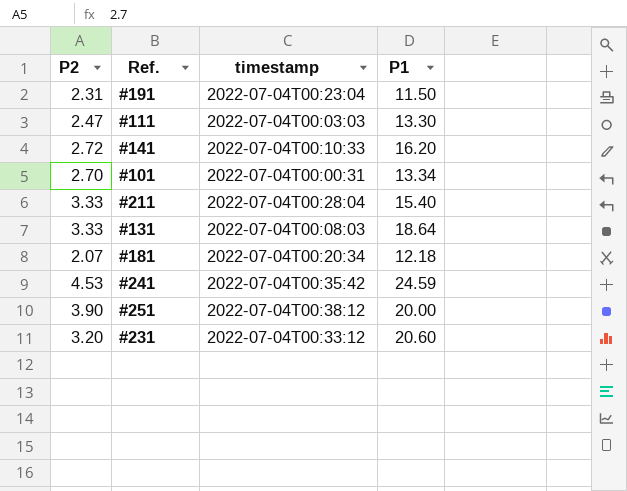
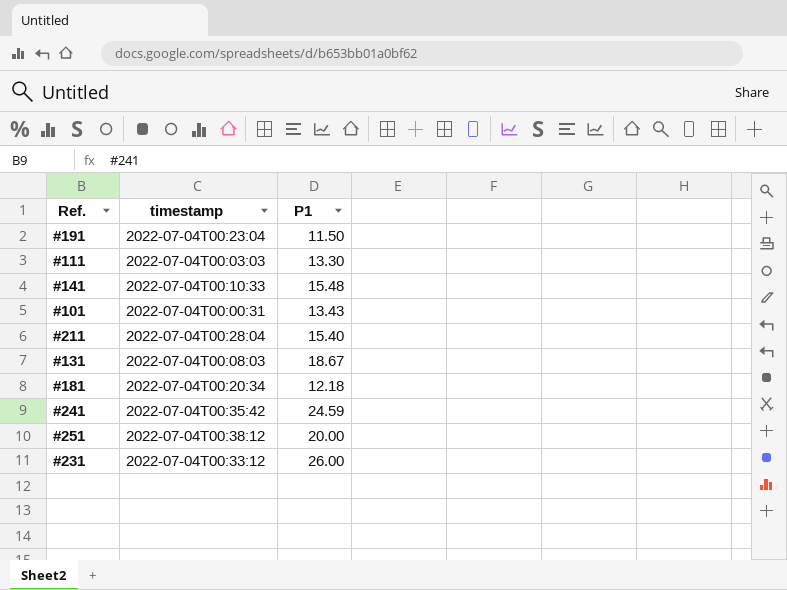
column P2 | position: 1 -> none
#141 | P1: 16.20 -> 15.48
#101 | P1: 13.34 -> 13.43
#131 | P1: 18.64 -> 18.67
#231 | P1: 20.60 -> 26.00

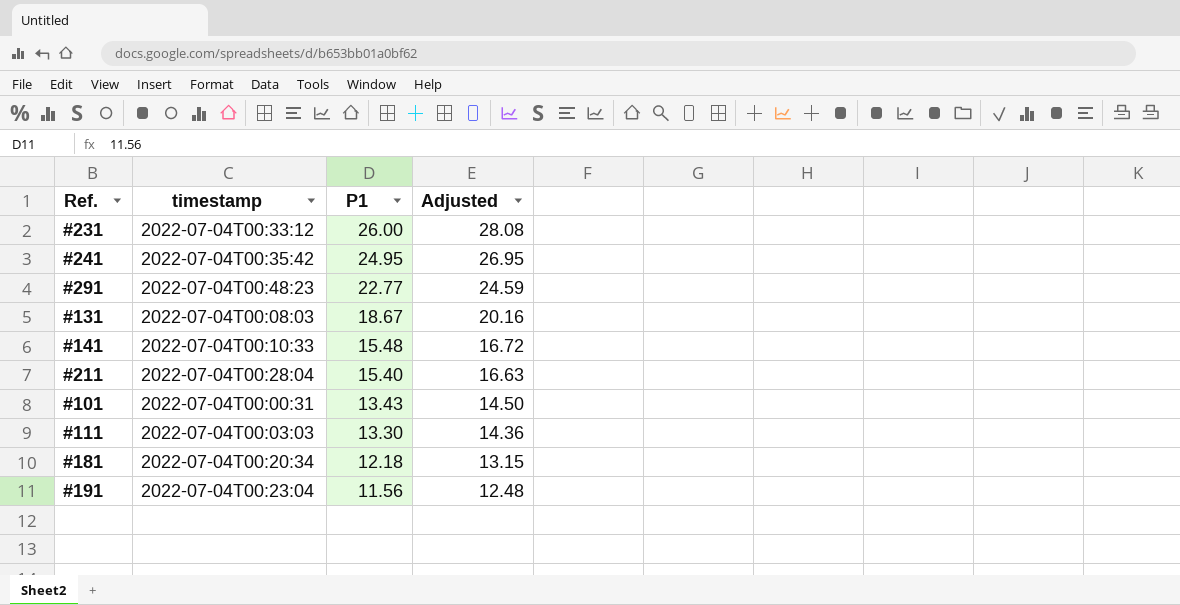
row order: none -> P1 descending
column Adjusted | formula: none -> [P1] * 1.08
row #251: 2022-07-04T00:38:12 | 20.00 -> none
#241 | P1: 24.59 -> 24.95
row #291: none -> 2022-07-04T00:48:23 | 22.77 | 24.59
#191 | P1: 11.50 -> 11.56

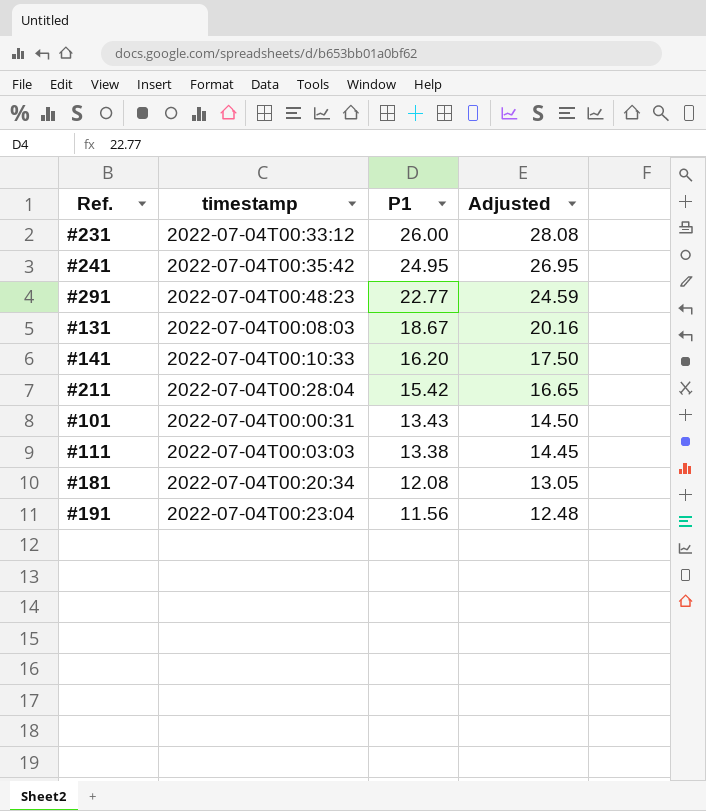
#141 | P1: 15.48 -> 16.20
#141 | Adjusted: 16.72 -> 17.50
#211 | P1: 15.40 -> 15.42
#211 | Adjusted: 16.63 -> 16.65
#111 | P1: 13.30 -> 13.38
#111 | Adjusted: 14.36 -> 14.45
#181 | P1: 12.18 -> 12.08
#181 | Adjusted: 13.15 -> 13.05

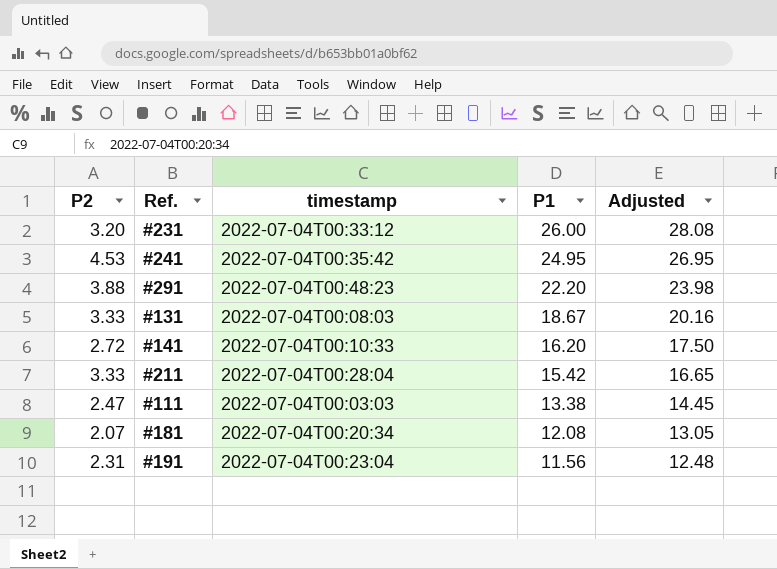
column P2 | position: none -> 1
row #101: 2022-07-04T00:00:31 | 13.43 | 14.50 -> none
#291 | P1: 22.77 -> 22.20
#291 | Adjusted: 24.59 -> 23.98

